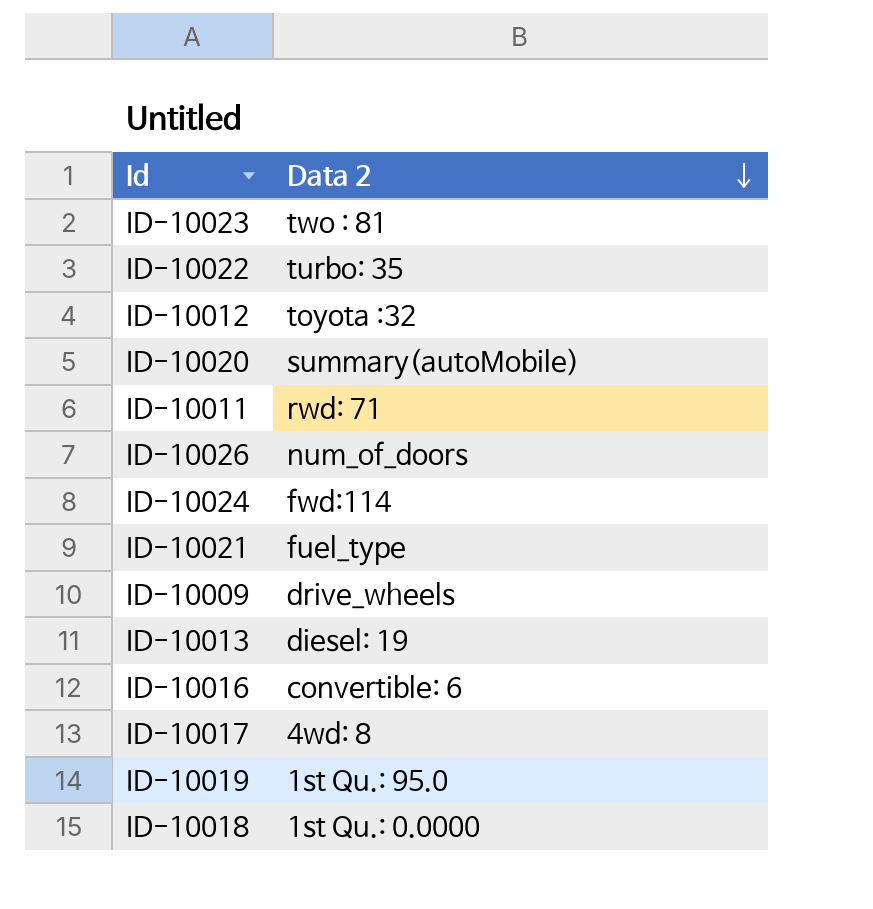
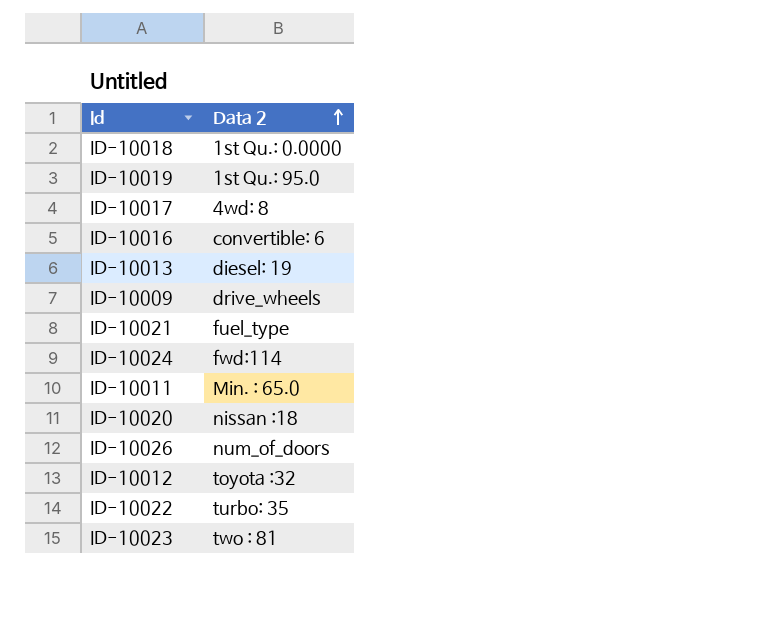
row order: Data 2 descending -> Data 2 ascending
ID-10011 | Data 2: rwd: 71 -> Min. : 65.0
ID-10020 | Data 2: summary(autoMobile) -> nissan :18

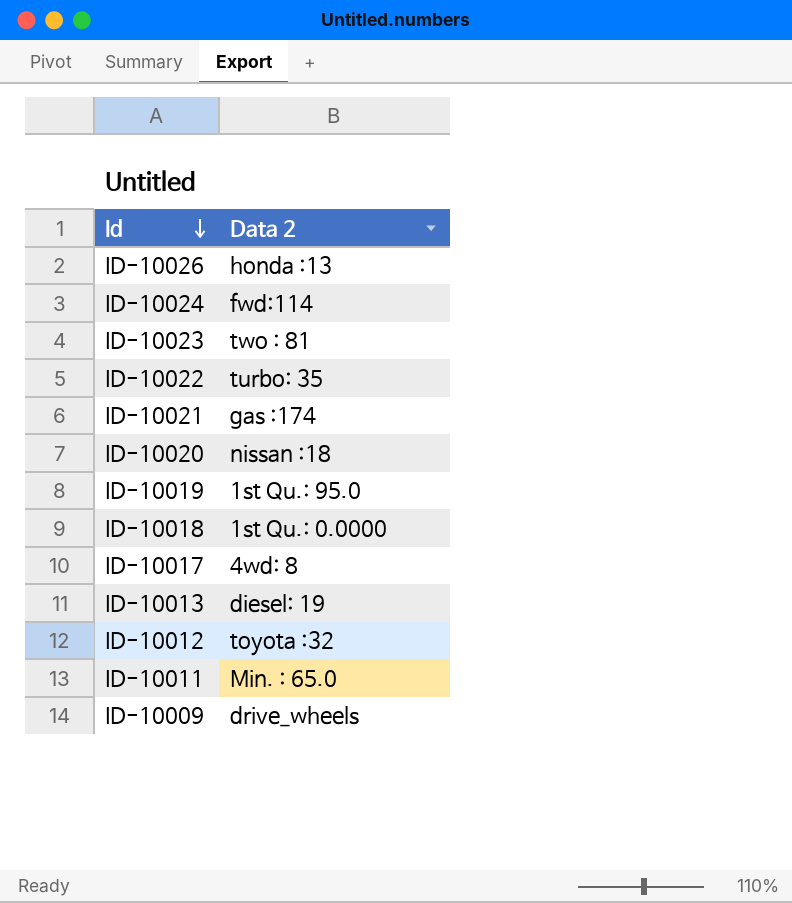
row order: Data 2 ascending -> Id descending
row ID-10016: convertible: 6 -> none
ID-10026 | Data 2: num_of_doors -> honda :13
ID-10021 | Data 2: fuel_type -> gas :174

